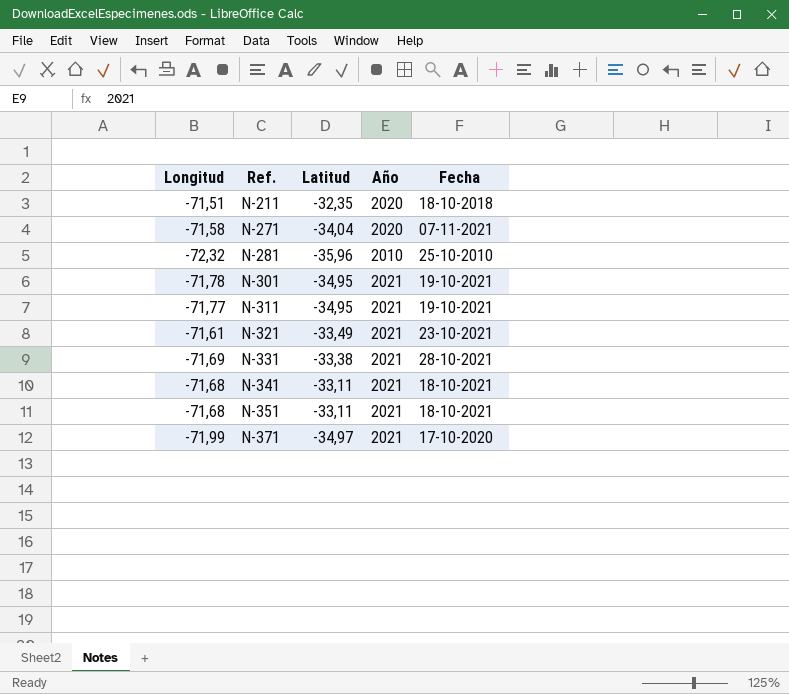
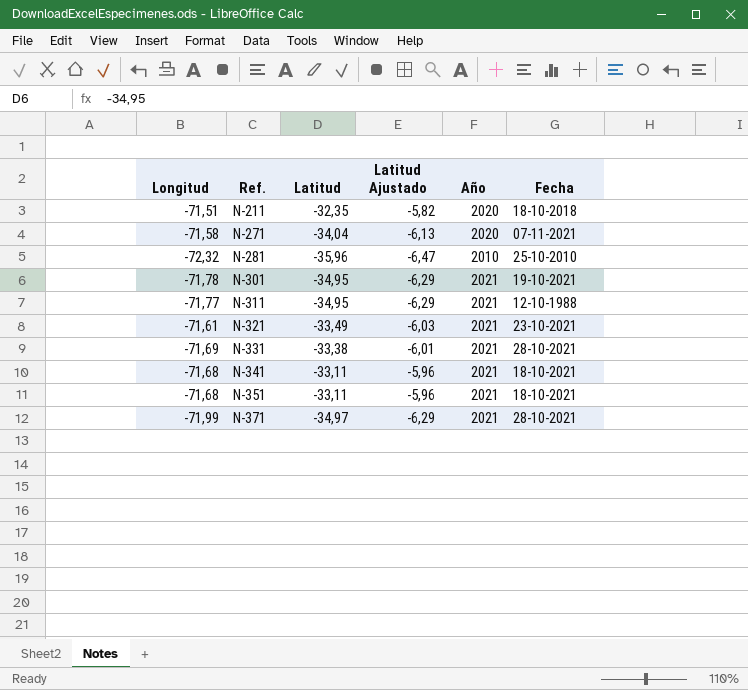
column Latitud Ajustado | formula: none -> [Latitud] * 0,18
N-311 | Fecha: 19-10-2021 -> 12-10-1988
N-371 | Fecha: 17-10-2020 -> 28-10-2021

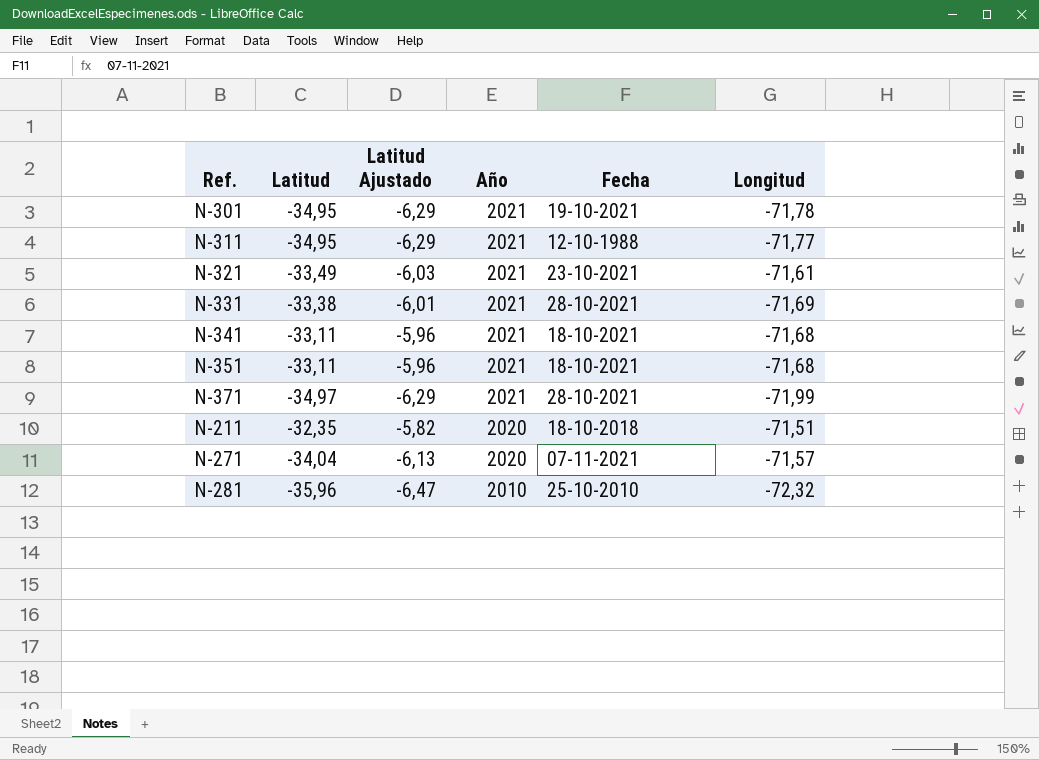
row order: Ref. ascending -> Año descending
column Longitud | position: 1 -> 6
N-271 | Longitud: -71,58 -> -71,57

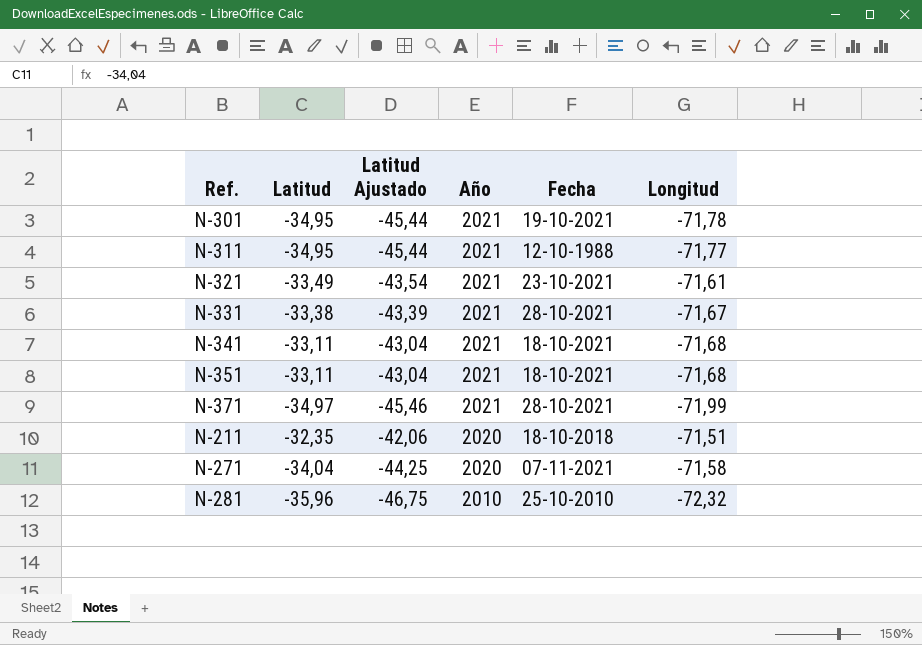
column Latitud Ajustado | formula: [Latitud] * 0,18 -> [Latitud] * 1,3
N-331 | Longitud: -71,69 -> -71,67
N-271 | Longitud: -71,57 -> -71,58

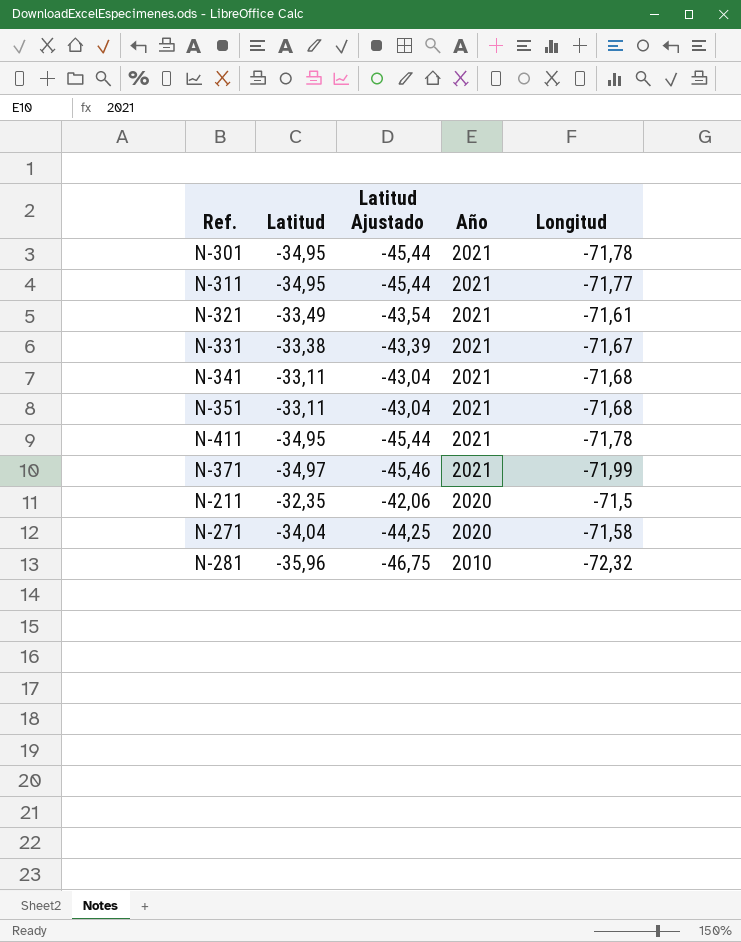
column Fecha | position: 5 -> none
row N-411: none -> -34,95 | -45,44 | 2021 | -71,78
N-211 | Longitud: -71,51 -> -71,5

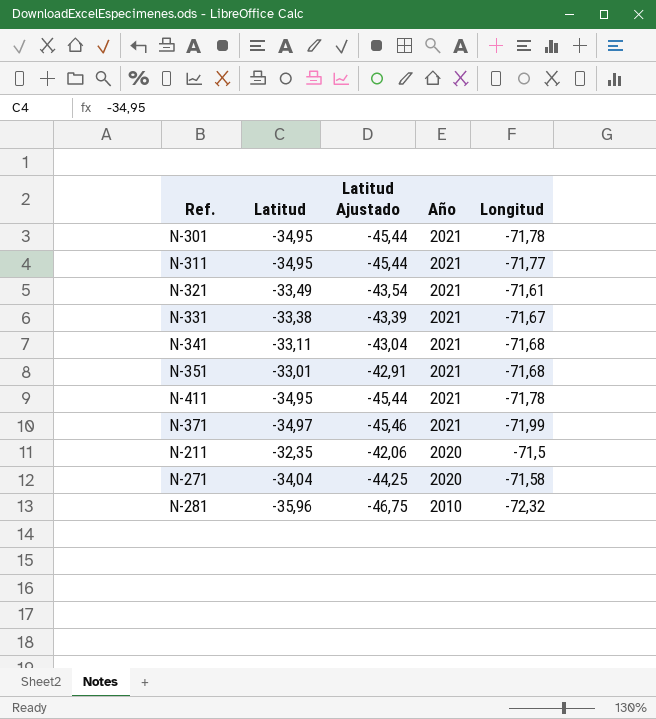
N-351 | Latitud: -33,11 -> -33,01
N-351 | Latitud Ajustado: -43,04 -> -42,91

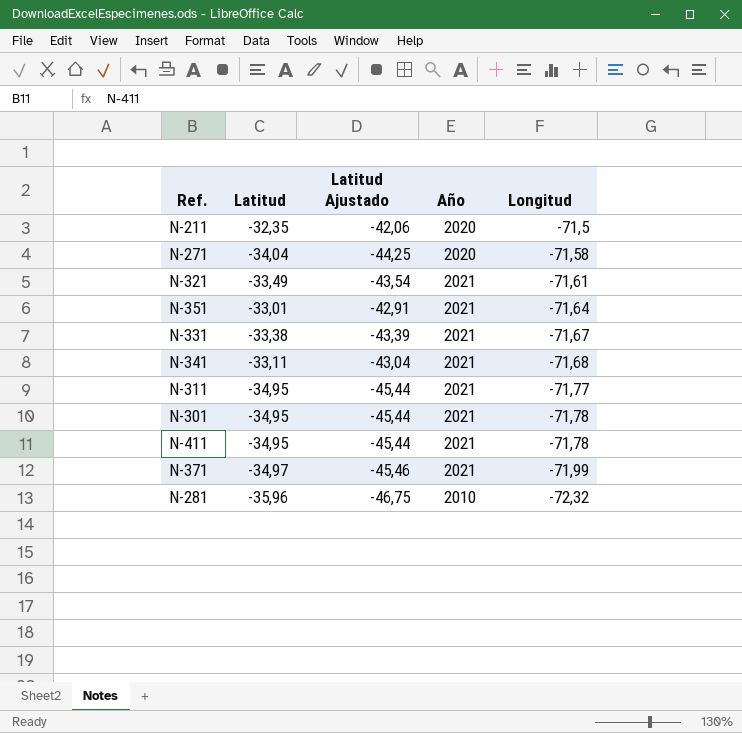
row order: Año descending -> Longitud descending
N-351 | Longitud: -71,68 -> -71,64

